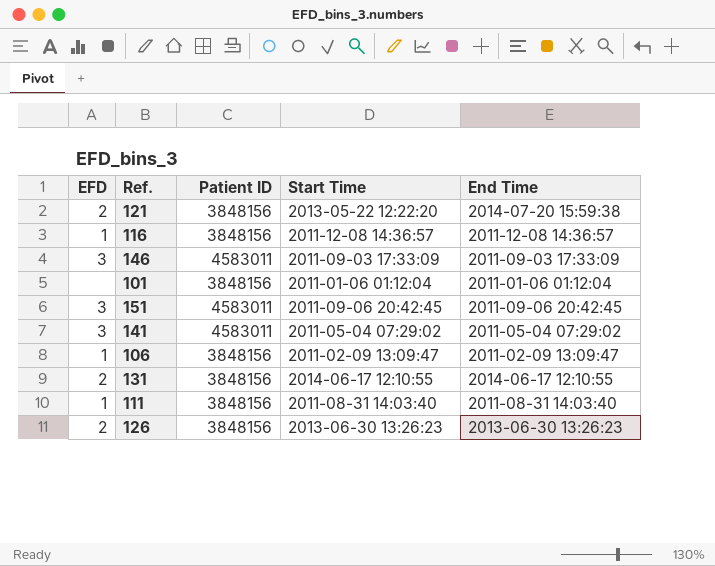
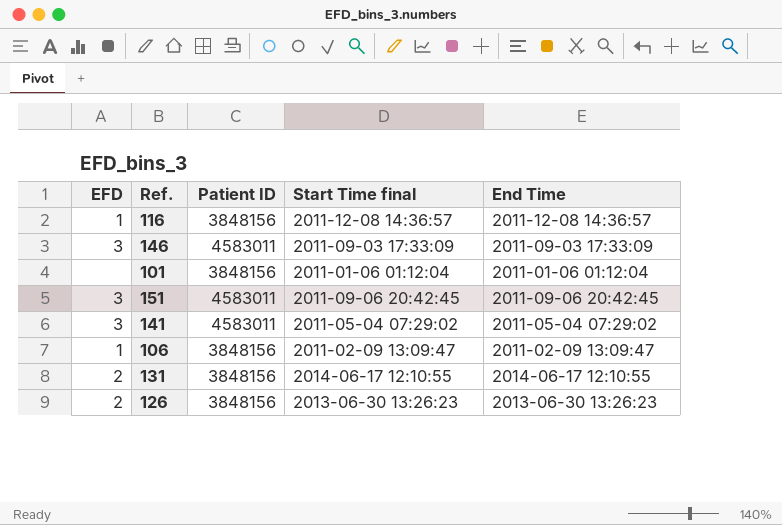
column name: Start Time -> Start Time final
row 121: 2 | 3848156 | 2013-05-22 12:22:20 | 2014-07-20 15:59:38 -> none
row 111: 1 | 3848156 | 2011-08-31 14:03:40 | 2011-08-31 14:03:40 -> none

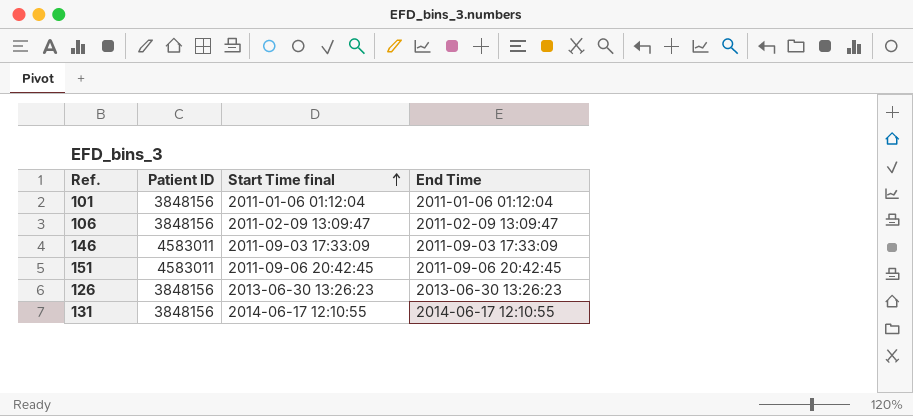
row order: none -> Start Time final ascending
column EFD | position: 1 -> none
row 116: 1 | 3848156 | 2011-12-08 14:36:57 | 2011-12-08 14:36:57 -> none
row 141: 3 | 4583011 | 2011-05-04 07:29:02 | 2011-05-04 07:29:02 -> none

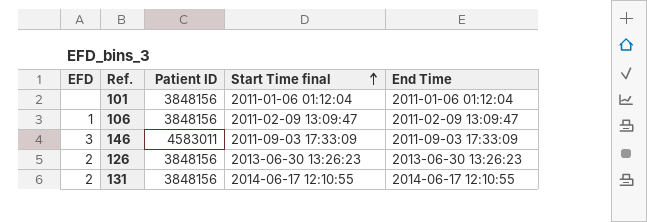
column EFD | position: none -> 1
row 151: 4583011 | 2011-09-06 20:42:45 | 2011-09-06 20:42:45 -> none

